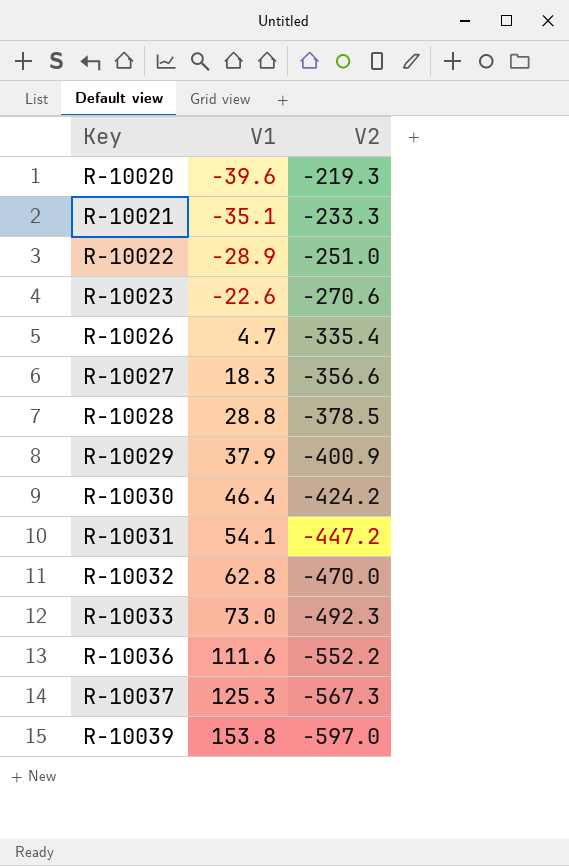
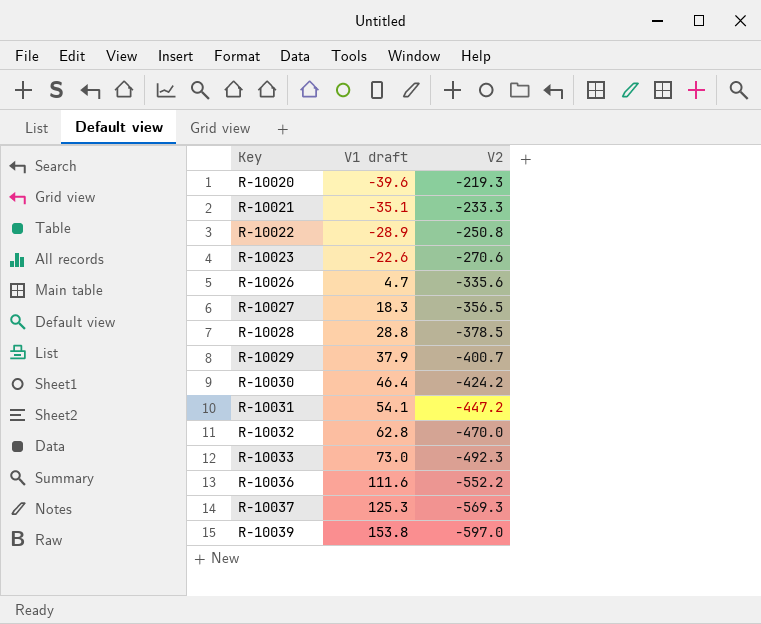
column name: V1 -> V1 draft
R-10022 | V2: -251.0 -> -250.8
R-10026 | V2: -335.4 -> -335.6
R-10027 | V2: -356.6 -> -356.5
R-10029 | V2: -400.9 -> -400.7
R-10037 | V2: -567.3 -> -569.3

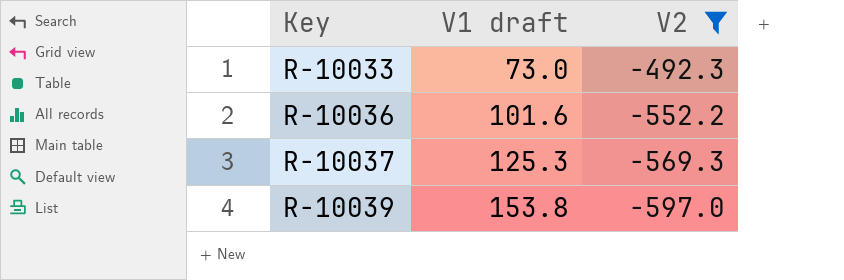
filter: none -> V2 <= -492.3
R-10036 | V1 draft: 111.6 -> 101.6

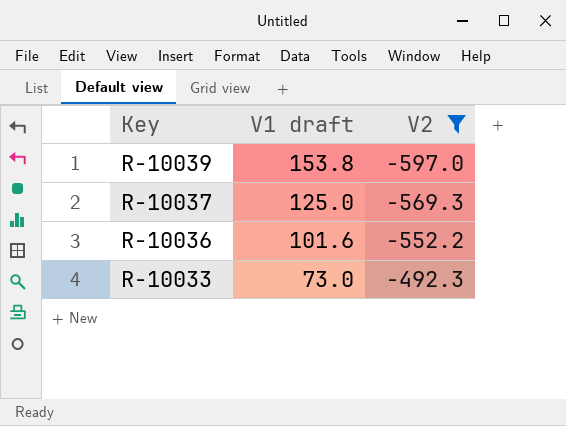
row order: Key ascending -> Key descending
R-10037 | V1 draft: 125.3 -> 125.0

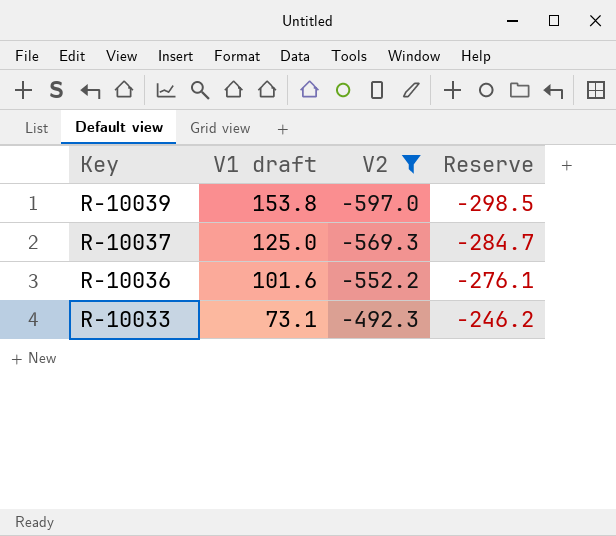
column Reserve | formula: none -> [V2] * 0.5
R-10033 | V1 draft: 73.0 -> 73.1

